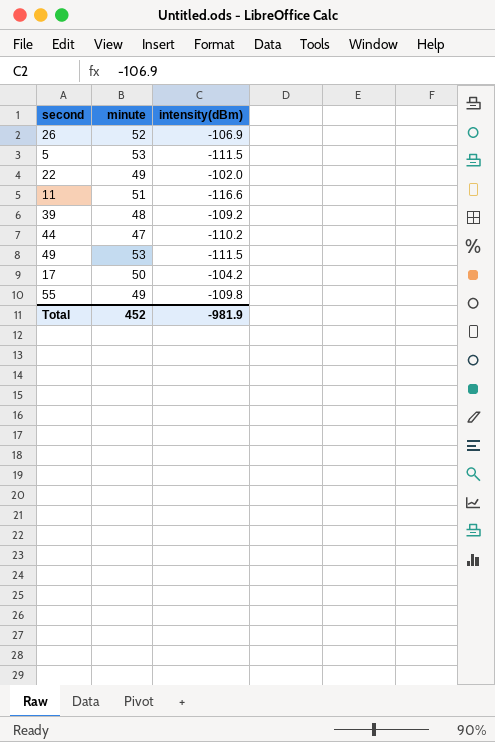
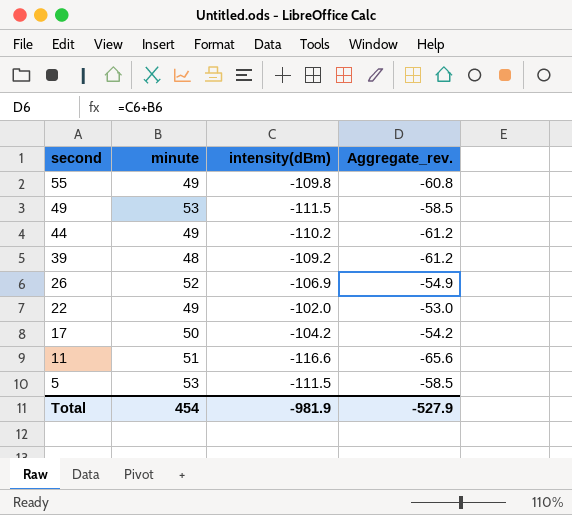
row order: none -> second descending
column Aggregate_rev. | formula: none -> [minute] + [intensity(dBm)]
44 | minute: 47 -> 49
Total | minute: 452 -> 454

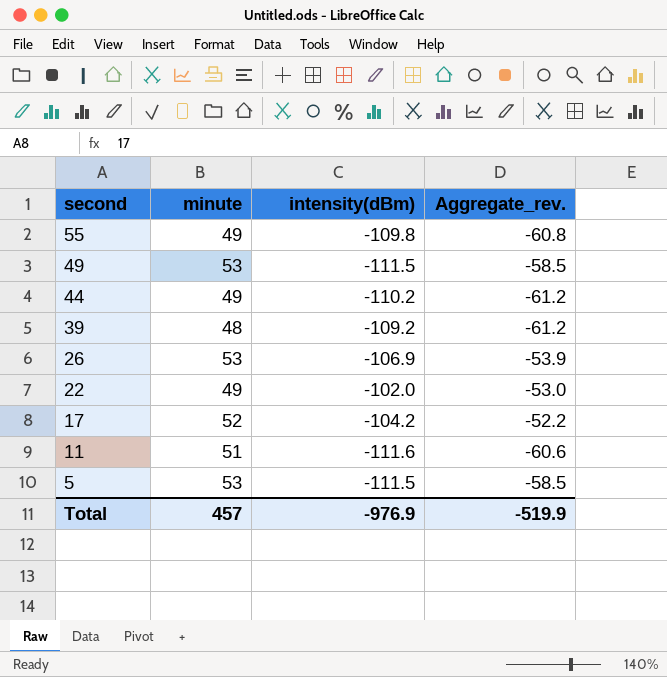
26 | minute: 52 -> 53
26 | Aggregate_rev.: -54.9 -> -53.9
17 | minute: 50 -> 52
17 | Aggregate_rev.: -54.2 -> -52.2
11 | intensity(dBm): -116.6 -> -111.6
11 | Aggregate_rev.: -65.6 -> -60.6
Total | minute: 454 -> 457
Total | intensity(dBm): -981.9 -> -976.9
Total | Aggregate_rev.: -527.9 -> -519.9

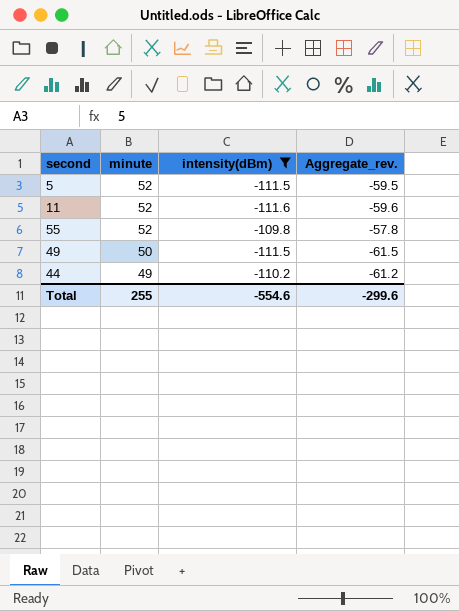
filter: none -> intensity(dBm) <= -109.8
row order: second descending -> minute descending
5 | minute: 53 -> 52
5 | Aggregate_rev.: -58.5 -> -59.5
11 | minute: 51 -> 52
11 | Aggregate_rev.: -60.6 -> -59.6
55 | minute: 49 -> 52
55 | Aggregate_rev.: -60.8 -> -57.8
49 | minute: 53 -> 50
49 | Aggregate_rev.: -58.5 -> -61.5
Total | minute: 457 -> 255
Total | intensity(dBm): -976.9 -> -554.6
Total | Aggregate_rev.: -519.9 -> -299.6

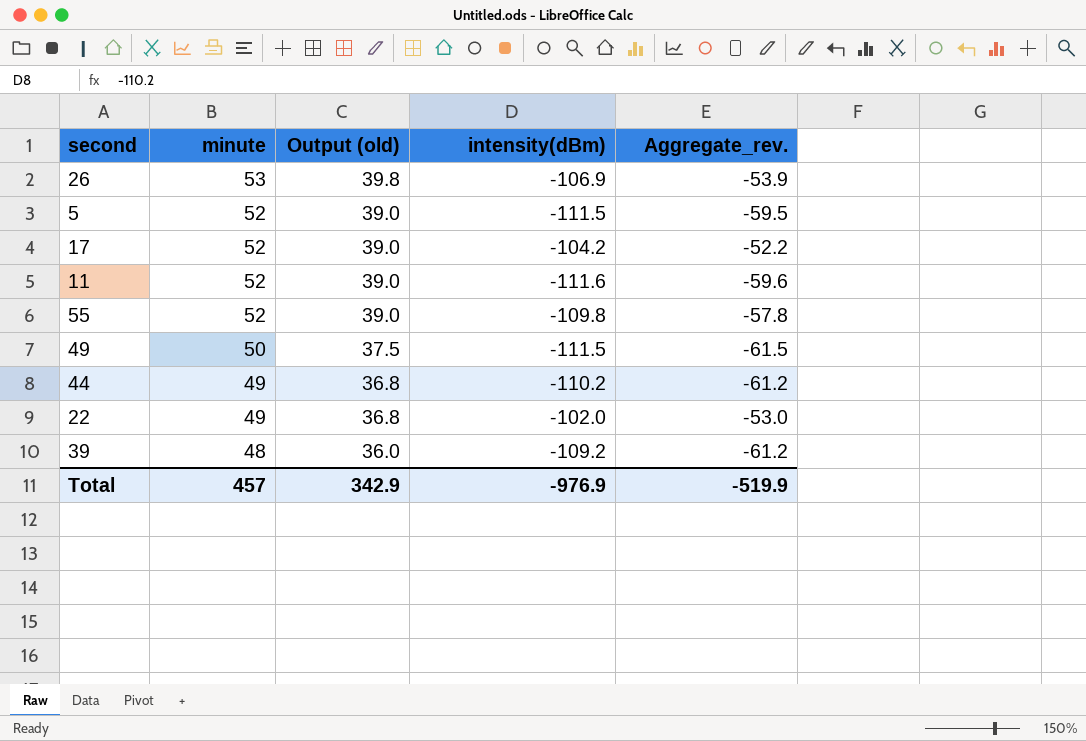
filter: intensity(dBm) <= -109.8 -> none
column Output (old) | formula: none -> [minute] * 0.75
Total | minute: 255 -> 457
Total | intensity(dBm): -554.6 -> -976.9
Total | Aggregate_rev.: -299.6 -> -519.9

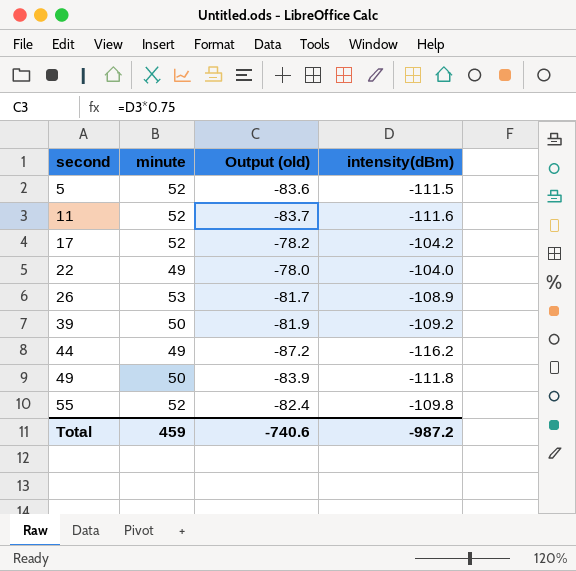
row order: minute descending -> second ascending
column Aggregate_rev. | formula: [minute] + [intensity(dBm)] -> none
column Output (old) | formula: [minute] * 0.75 -> [intensity(dBm)] * 0.75
22 | intensity(dBm): -102.0 -> -104.0
26 | intensity(dBm): -106.9 -> -108.9
39 | minute: 48 -> 50
44 | intensity(dBm): -110.2 -> -116.2
49 | intensity(dBm): -111.5 -> -111.8
Total | minute: 457 -> 459
Total | Output (old): 342.9 -> -740.6
Total | intensity(dBm): -976.9 -> -987.2

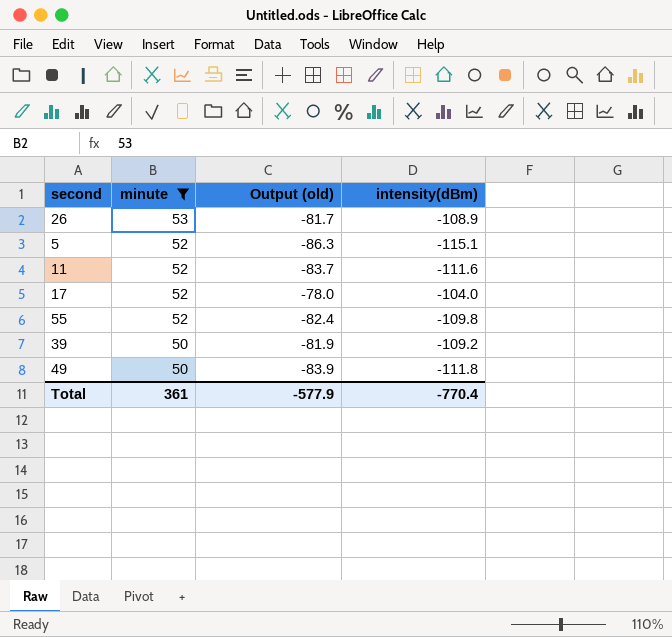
filter: none -> minute != 49
row order: second ascending -> minute descending
5 | Output (old): -83.6 -> -86.3
5 | intensity(dBm): -111.5 -> -115.1
17 | Output (old): -78.2 -> -78.0
17 | intensity(dBm): -104.2 -> -104.0
Total | minute: 459 -> 361
Total | Output (old): -740.6 -> -577.9
Total | intensity(dBm): -987.2 -> -770.4

